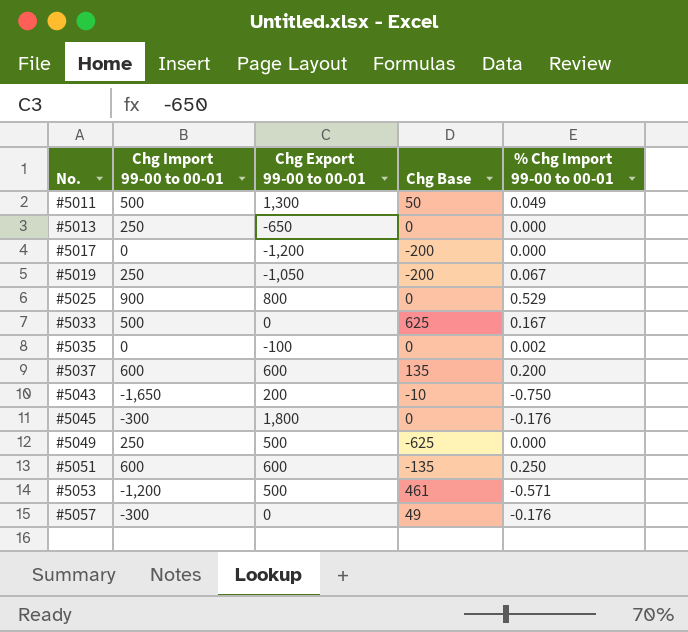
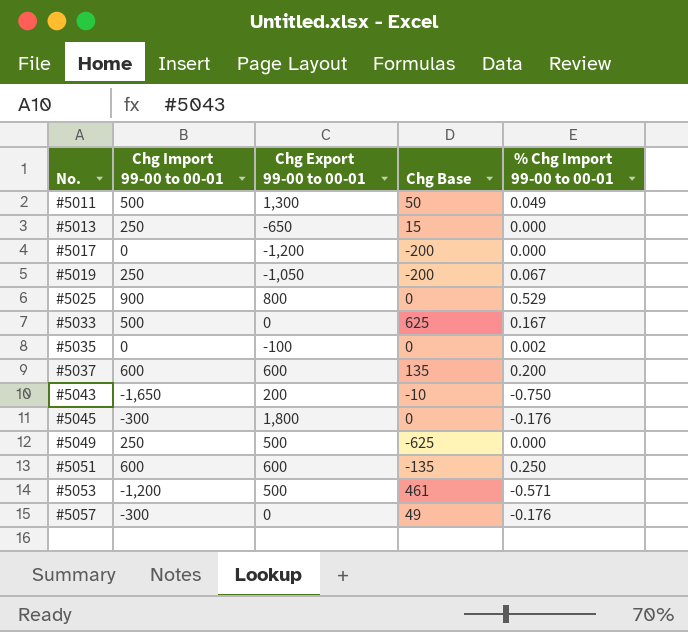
#5013 | Chg Base: 0 -> 15

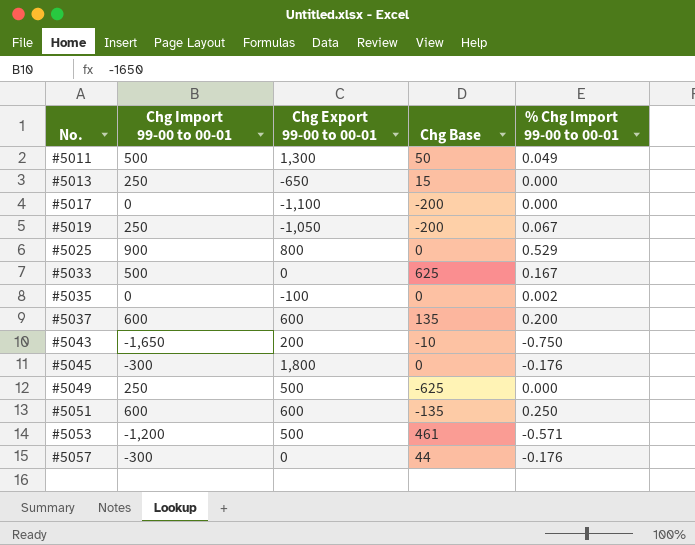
#5017 | Chg Export 99-00 to 00-01: -1,200 -> -1,100
#5057 | Chg Base: 49 -> 44

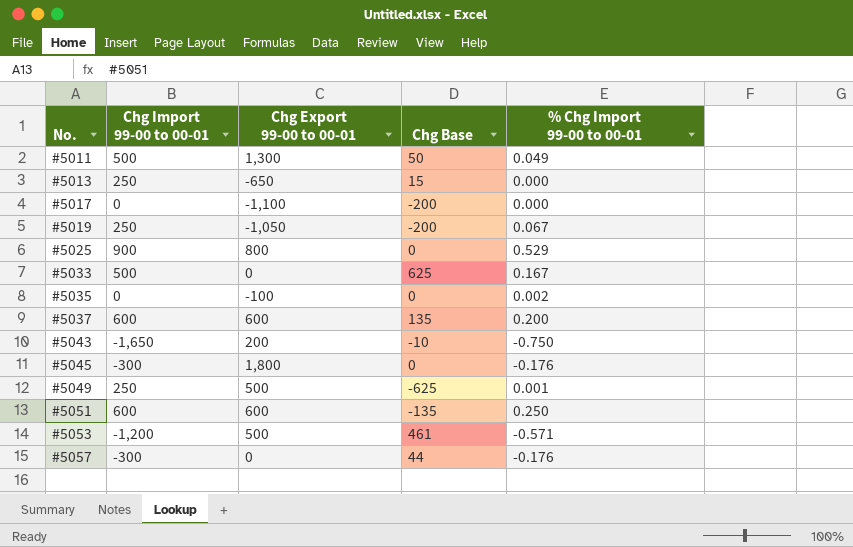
#5049 | % Chg Import 99-00 to 00-01: 0.000 -> 0.001

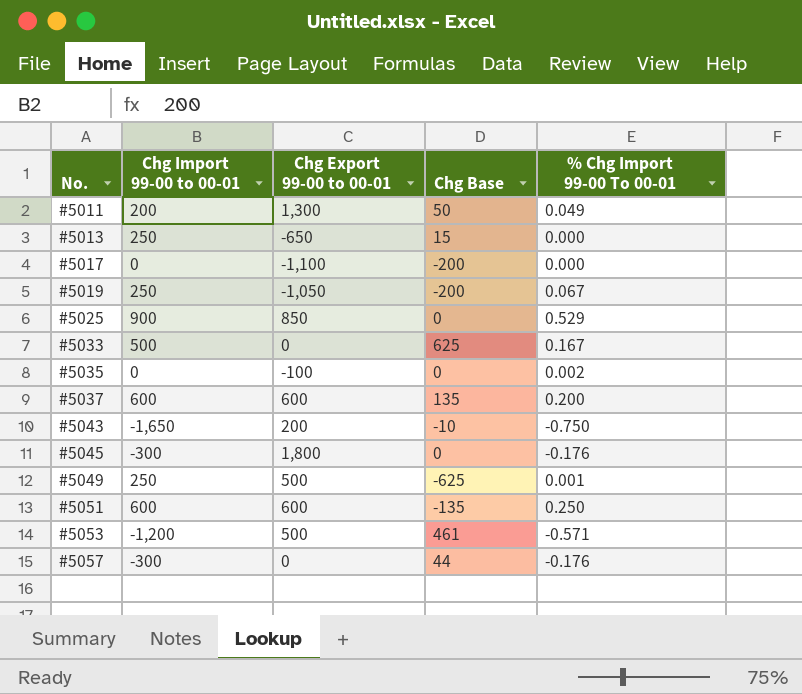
column name: % Chg Import 99-00 to 00-01 -> % Chg Import 99-00 To 00-01
#5011 | Chg Import 99-00 to 00-01: 500 -> 200
#5025 | Chg Export 99-00 to 00-01: 800 -> 850

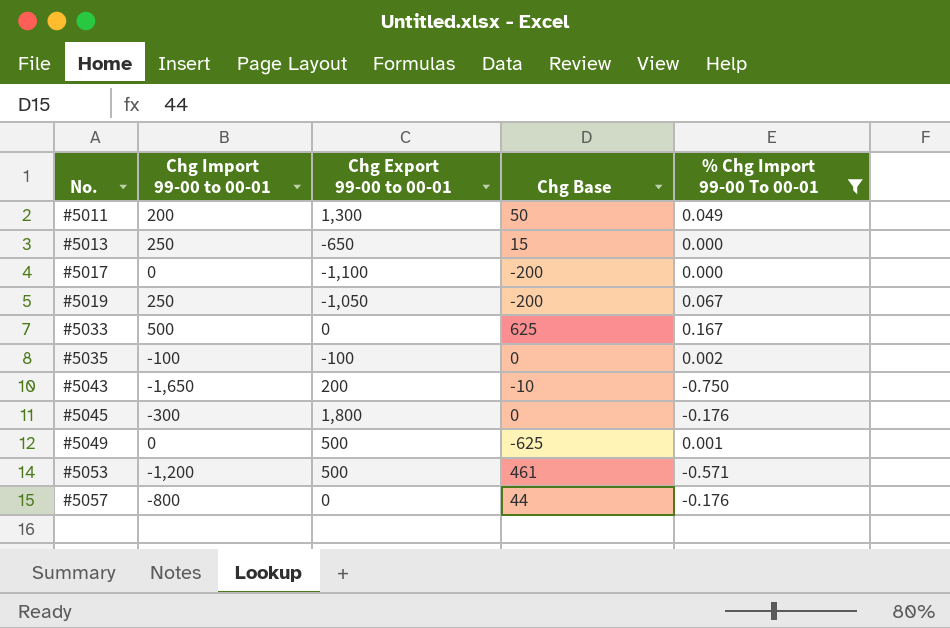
filter: none -> % Chg Import 99-00 To 00-01 <= 0.167
#5035 | Chg Import 99-00 to 00-01: 0 -> -100
#5049 | Chg Import 99-00 to 00-01: 250 -> 0
#5057 | Chg Import 99-00 to 00-01: -300 -> -800

